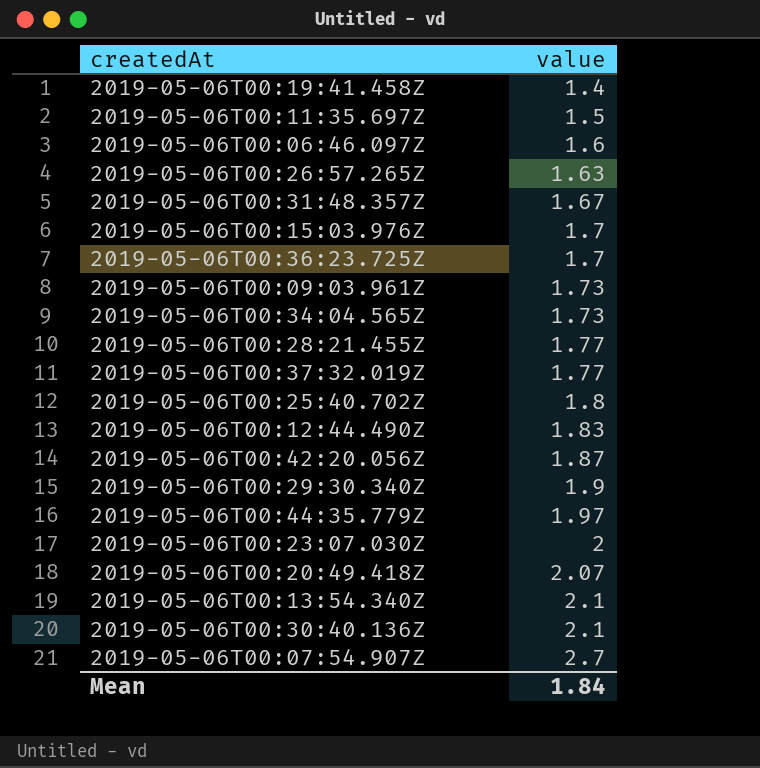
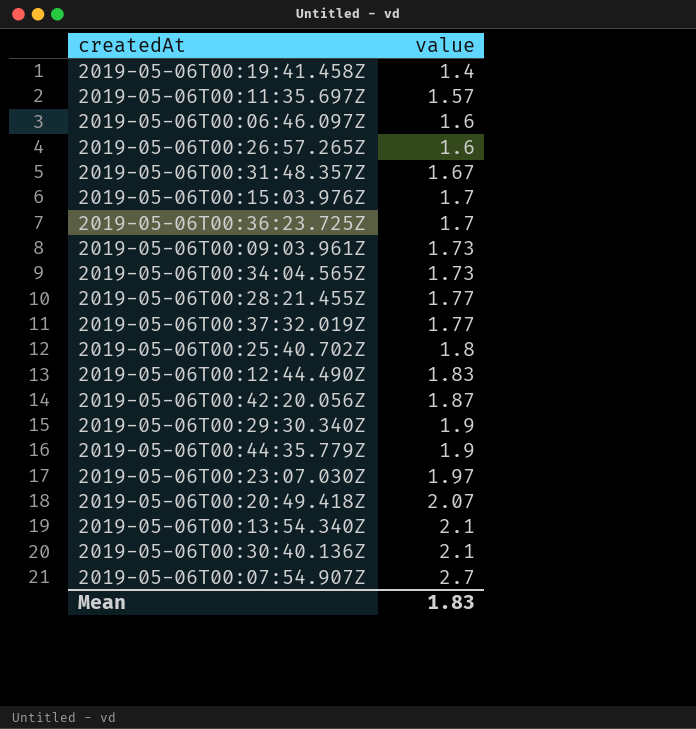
2019-05-06T00:11:35.697Z | value: 1.5 -> 1.57
2019-05-06T00:26:57.265Z | value: 1.63 -> 1.6
2019-05-06T00:44:35.779Z | value: 1.97 -> 1.9
2019-05-06T00:23:07.030Z | value: 2 -> 1.97
Mean | value: 1.84 -> 1.83

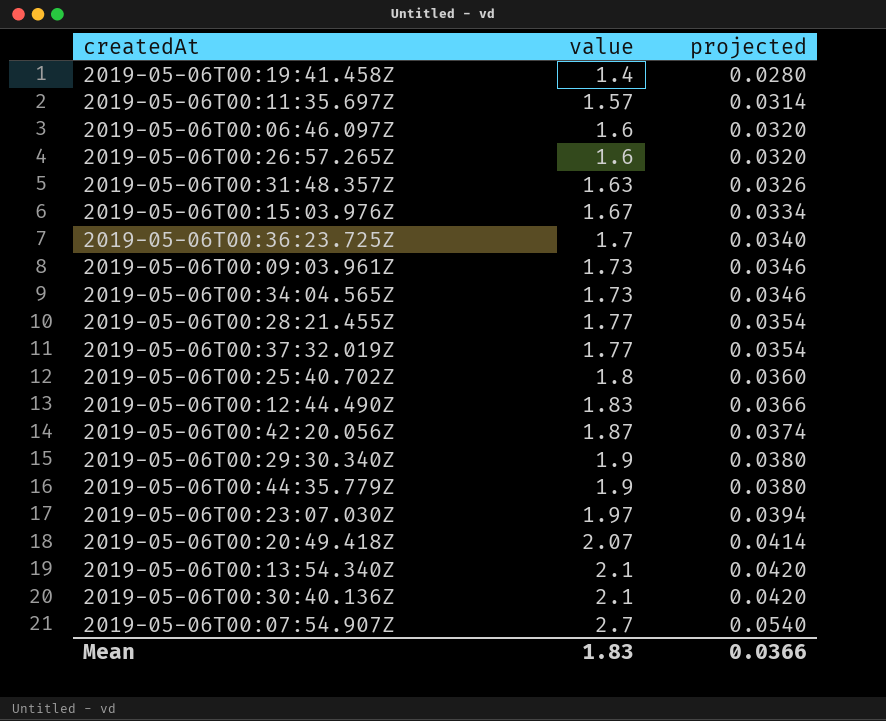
column projected | formula: none -> [value] * 0.02
2019-05-06T00:31:48.357Z | value: 1.67 -> 1.63
2019-05-06T00:15:03.976Z | value: 1.7 -> 1.67

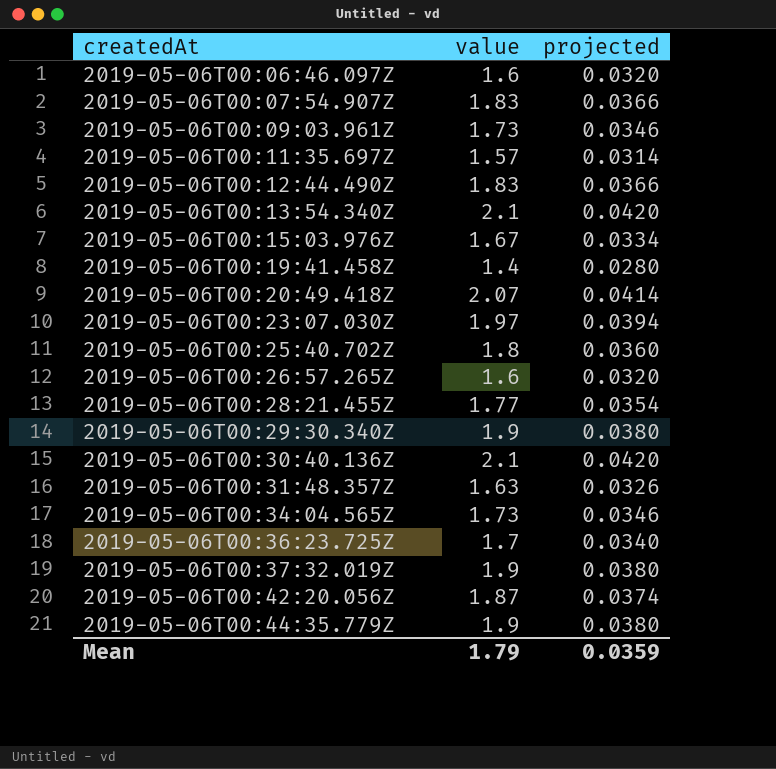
row order: value ascending -> createdAt ascending
2019-05-06T00:07:54.907Z | value: 2.7 -> 1.83
2019-05-06T00:07:54.907Z | projected: 0.0540 -> 0.0366
2019-05-06T00:37:32.019Z | value: 1.77 -> 1.9
2019-05-06T00:37:32.019Z | projected: 0.0354 -> 0.0380
Mean | value: 1.83 -> 1.79
Mean | projected: 0.0366 -> 0.0359

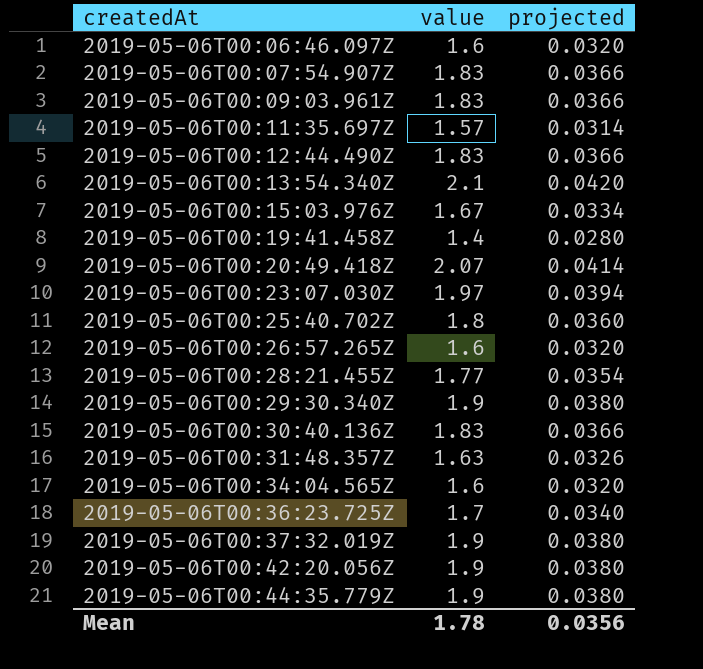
2019-05-06T00:09:03.961Z | value: 1.73 -> 1.83
2019-05-06T00:09:03.961Z | projected: 0.0346 -> 0.0366
2019-05-06T00:30:40.136Z | value: 2.1 -> 1.83
2019-05-06T00:30:40.136Z | projected: 0.0420 -> 0.0366
2019-05-06T00:34:04.565Z | value: 1.73 -> 1.6
2019-05-06T00:34:04.565Z | projected: 0.0346 -> 0.0320
2019-05-06T00:42:20.056Z | value: 1.87 -> 1.9
2019-05-06T00:42:20.056Z | projected: 0.0374 -> 0.0380
Mean | value: 1.79 -> 1.78
Mean | projected: 0.0359 -> 0.0356

